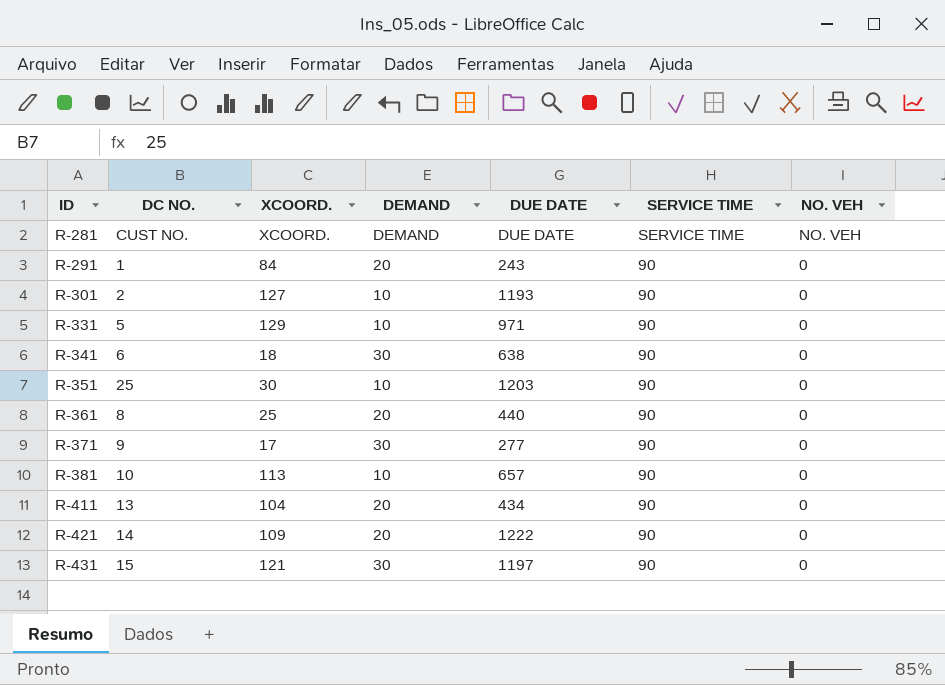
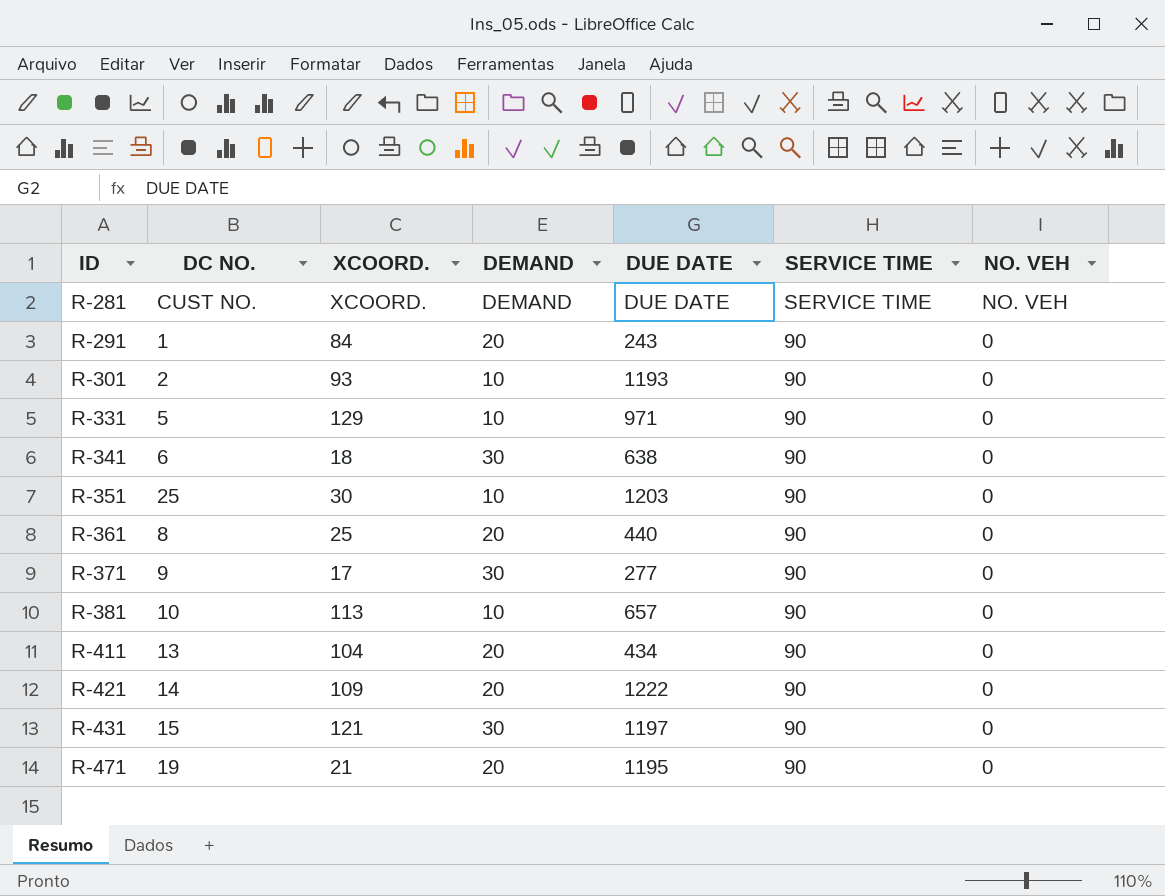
R-301 | XCOORD.: 127 -> 93
row R-471: none -> 19 | 21 | 20 | 1195 | 90 | 0

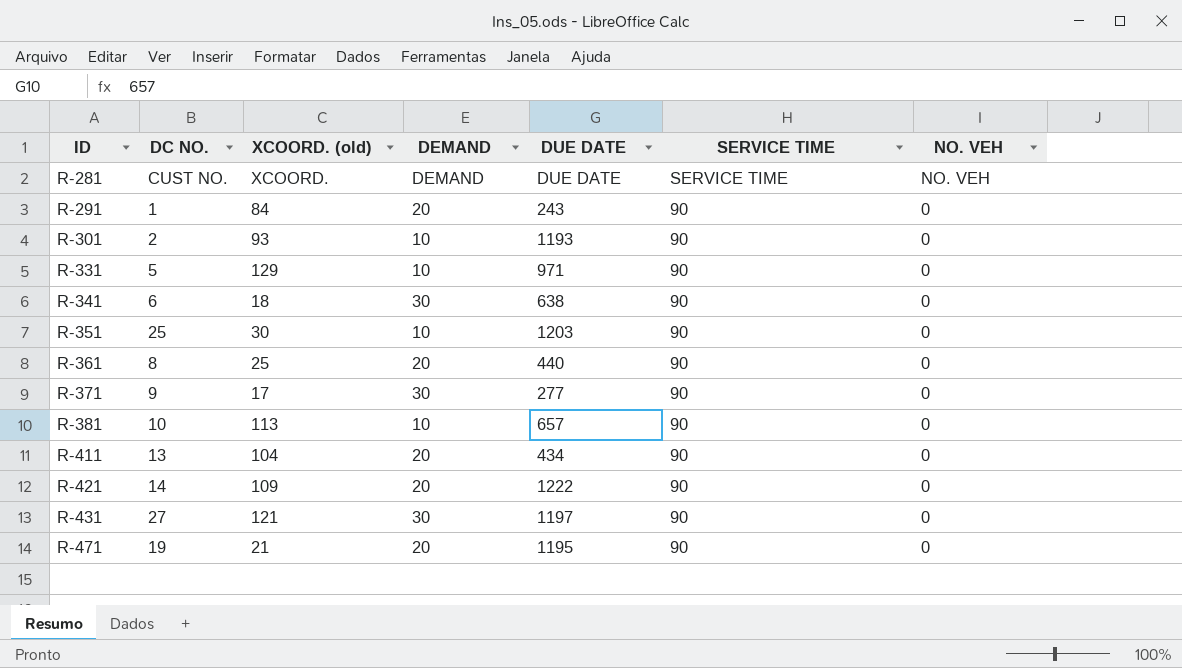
column name: XCOORD. -> XCOORD. (old)
R-431 | DC NO.: 15 -> 27

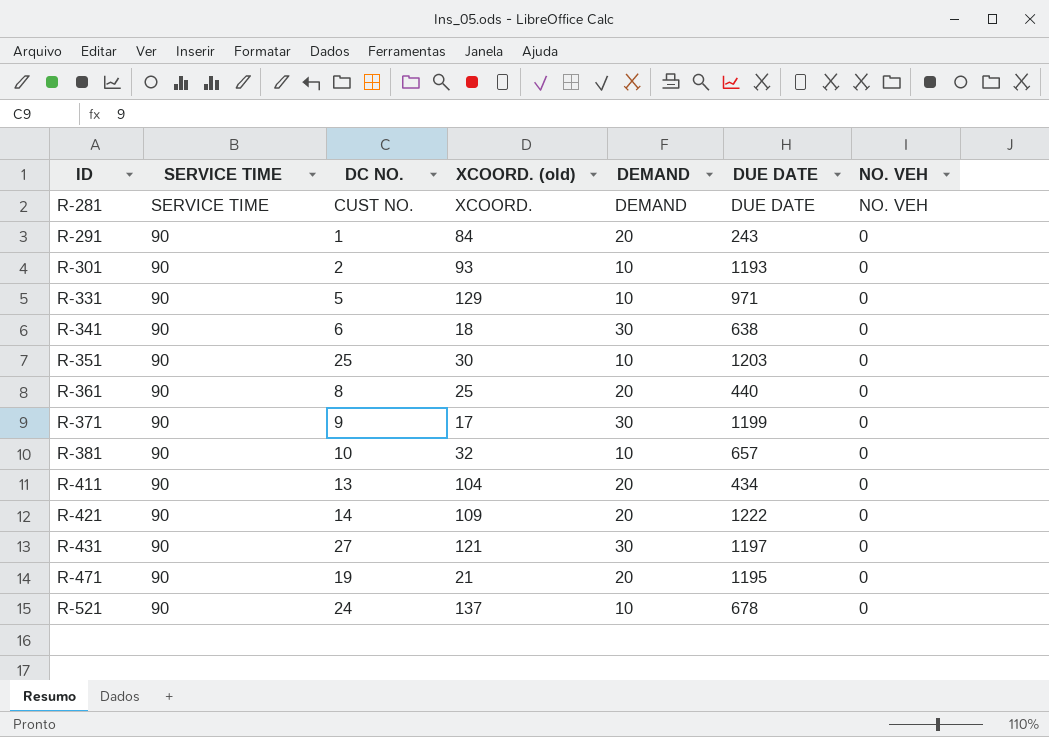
column SERVICE TIME | position: 6 -> 2
R-371 | DUE DATE: 277 -> 1199
R-381 | XCOORD. (old): 113 -> 32
row R-521: none -> 90 | 24 | 137 | 10 | 678 | 0

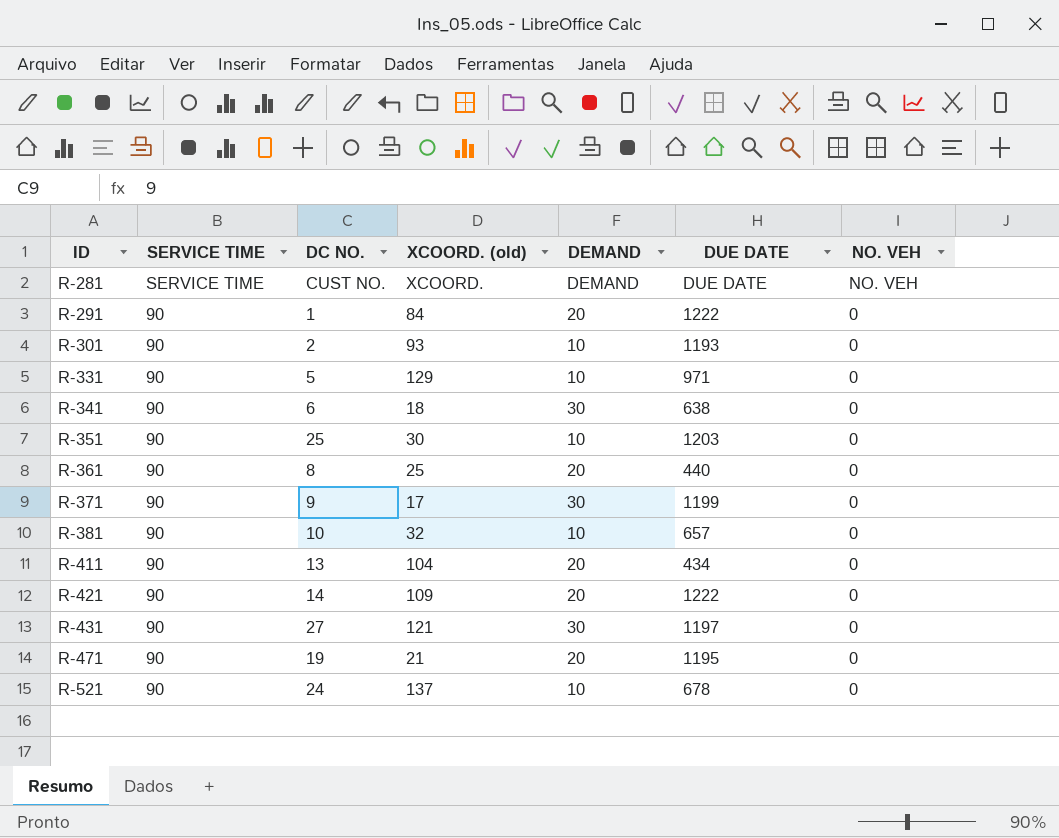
R-291 | DUE DATE: 243 -> 1222

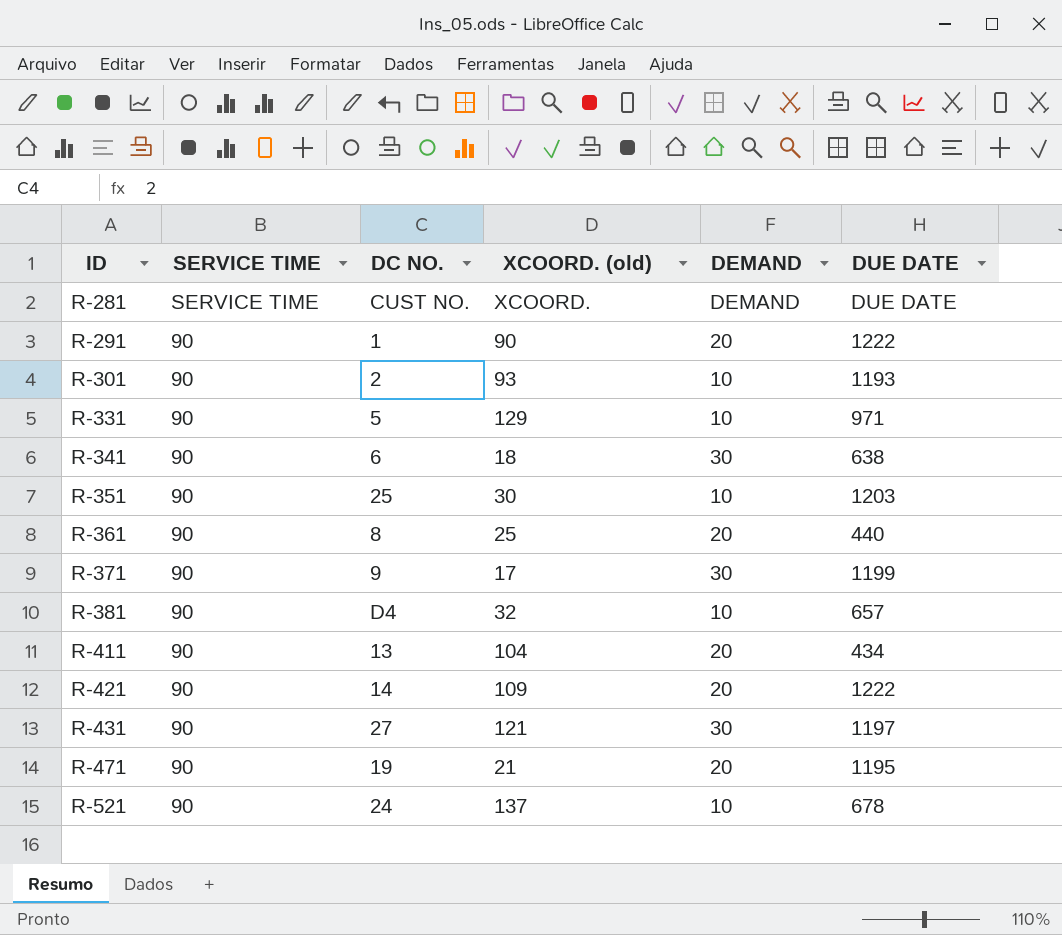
column NO. VEH | position: 7 -> none
R-291 | XCOORD. (old): 84 -> 90
R-381 | DC NO.: 10 -> D4

